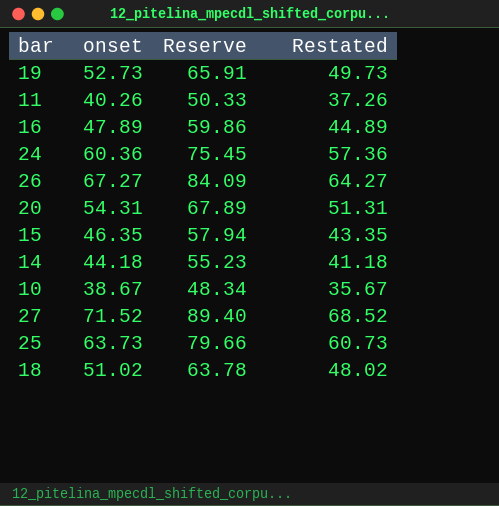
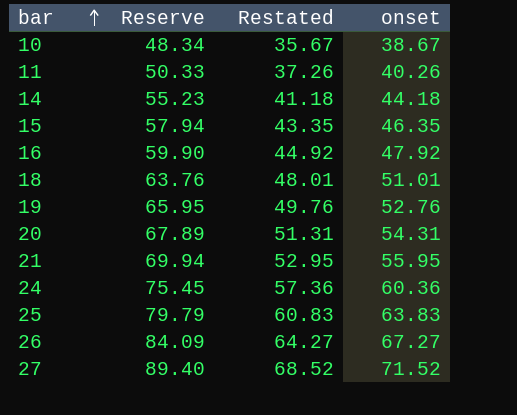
row order: none -> bar ascending
column onset | position: 2 -> 4
16 | Reserve: 59.86 -> 59.90
16 | Restated: 44.89 -> 44.92
16 | onset: 47.89 -> 47.92
18 | Reserve: 63.78 -> 63.76
18 | Restated: 48.02 -> 48.01
18 | onset: 51.02 -> 51.01
19 | Reserve: 65.91 -> 65.95
19 | Restated: 49.73 -> 49.76
19 | onset: 52.73 -> 52.76
row 21: none -> 69.94 | 52.95 | 55.95
25 | Reserve: 79.66 -> 79.79
25 | Restated: 60.73 -> 60.83
25 | onset: 63.73 -> 63.83

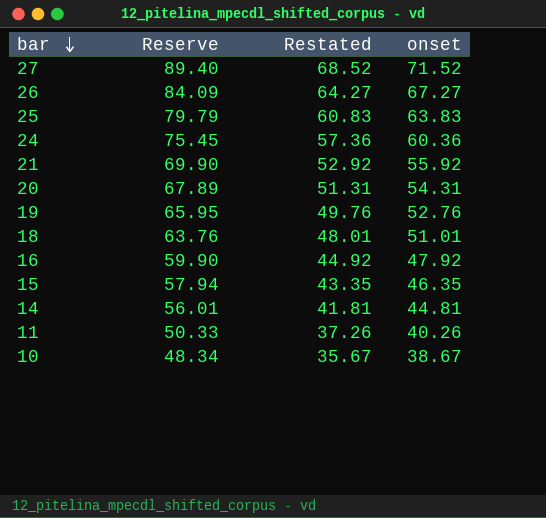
row order: bar ascending -> bar descending
21 | Reserve: 69.94 -> 69.90
21 | Restated: 52.95 -> 52.92
21 | onset: 55.95 -> 55.92
14 | Reserve: 55.23 -> 56.01
14 | Restated: 41.18 -> 41.81
14 | onset: 44.18 -> 44.81

